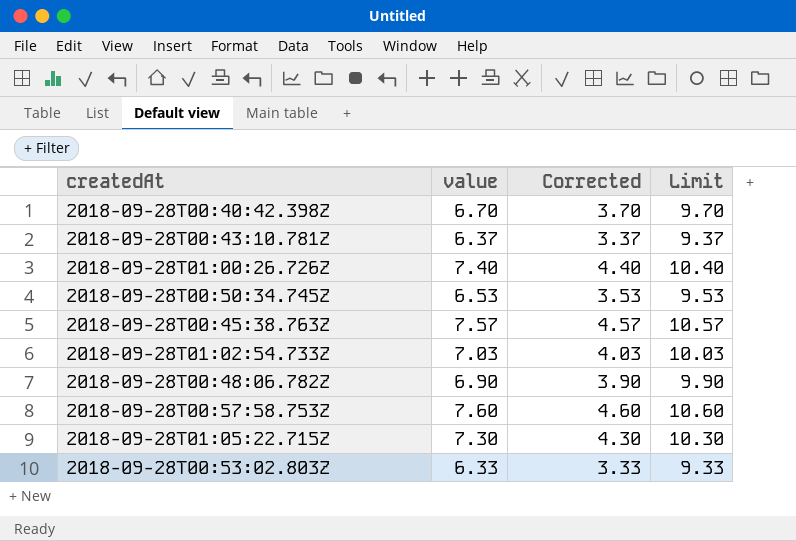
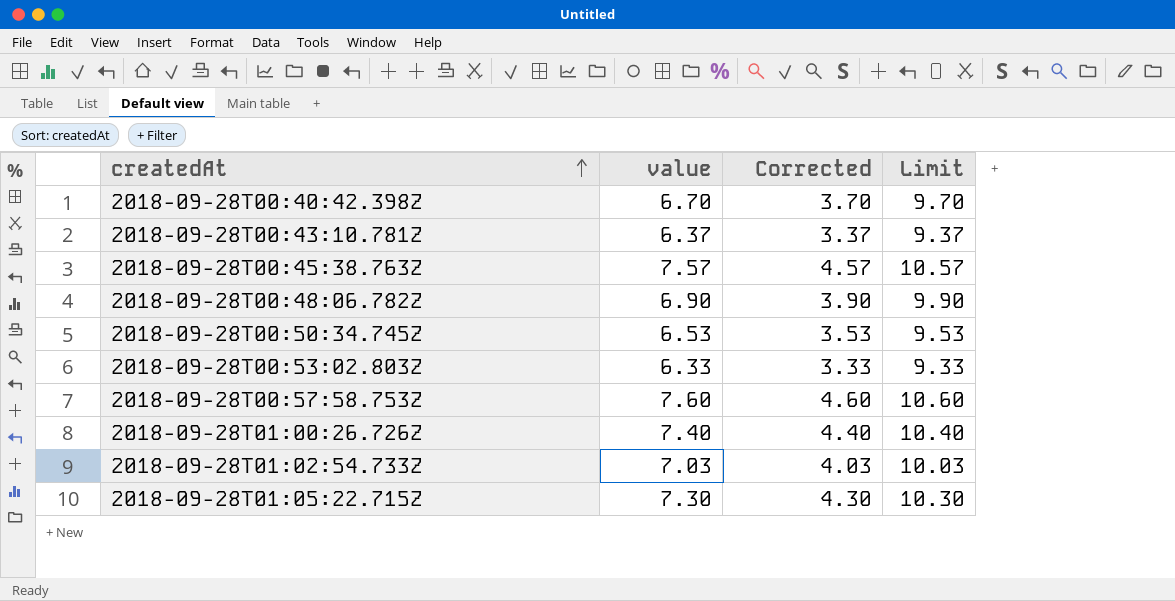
row order: none -> createdAt ascending

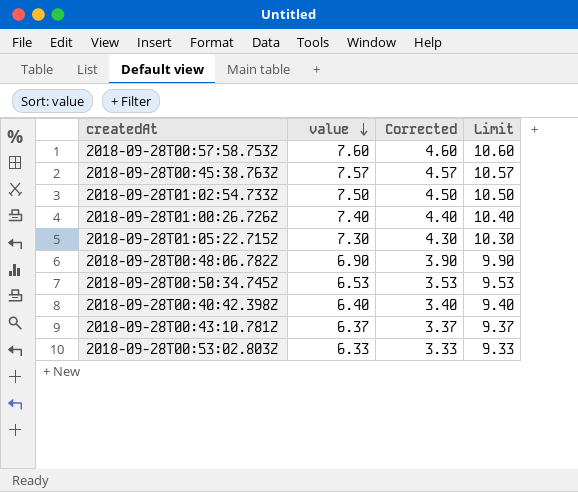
row order: createdAt ascending -> value descending
2018-09-28T01:02:54.733Z | value: 7.03 -> 7.50
2018-09-28T01:02:54.733Z | Corrected: 4.03 -> 4.50
2018-09-28T01:02:54.733Z | Limit: 10.03 -> 10.50
2018-09-28T00:40:42.398Z | value: 6.70 -> 6.40
2018-09-28T00:40:42.398Z | Corrected: 3.70 -> 3.40
2018-09-28T00:40:42.398Z | Limit: 9.70 -> 9.40

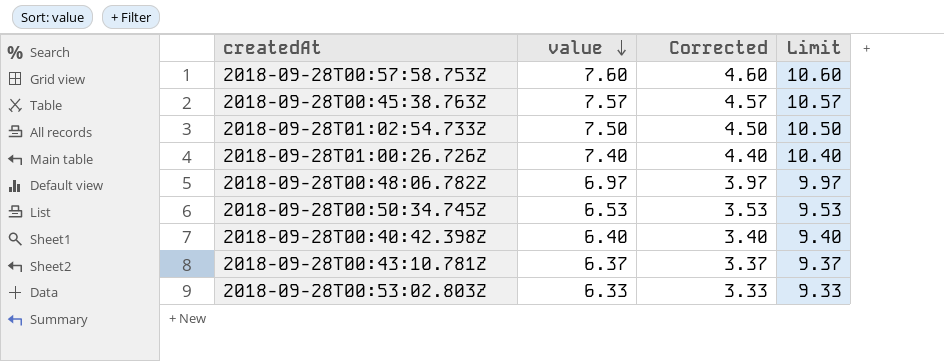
row 2018-09-28T01:05:22.715Z: 7.30 | 4.30 | 10.30 -> none
2018-09-28T00:48:06.782Z | value: 6.90 -> 6.97
2018-09-28T00:48:06.782Z | Corrected: 3.90 -> 3.97
2018-09-28T00:48:06.782Z | Limit: 9.90 -> 9.97

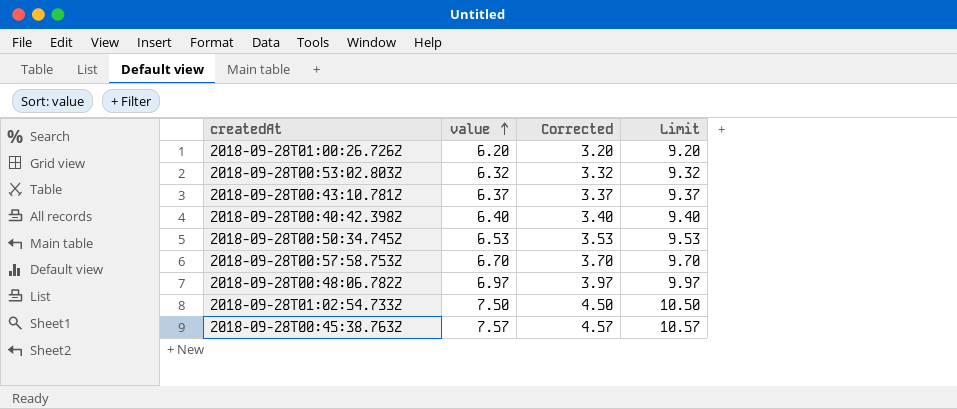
row order: value descending -> value ascending
2018-09-28T01:00:26.726Z | value: 7.40 -> 6.20
2018-09-28T01:00:26.726Z | Corrected: 4.40 -> 3.20
2018-09-28T01:00:26.726Z | Limit: 10.40 -> 9.20
2018-09-28T00:53:02.803Z | value: 6.33 -> 6.32
2018-09-28T00:53:02.803Z | Corrected: 3.33 -> 3.32
2018-09-28T00:53:02.803Z | Limit: 9.33 -> 9.32
2018-09-28T00:57:58.753Z | value: 7.60 -> 6.70
2018-09-28T00:57:58.753Z | Corrected: 4.60 -> 3.70
2018-09-28T00:57:58.753Z | Limit: 10.60 -> 9.70

